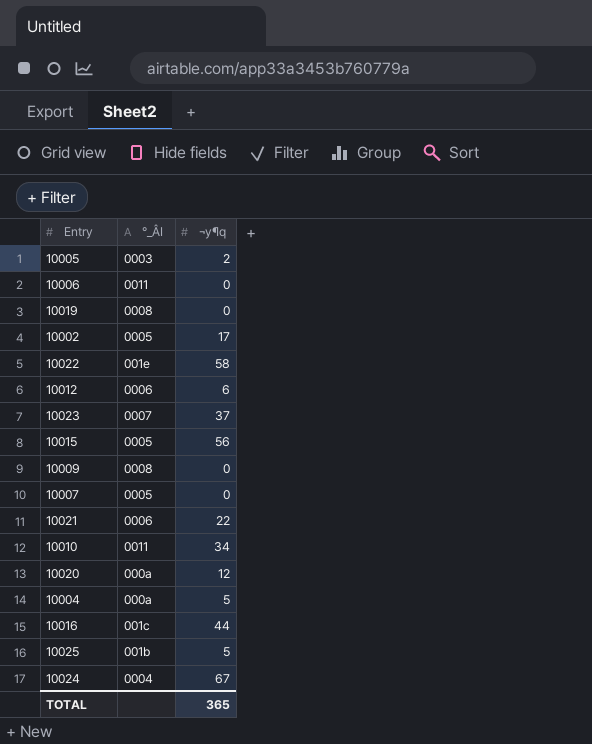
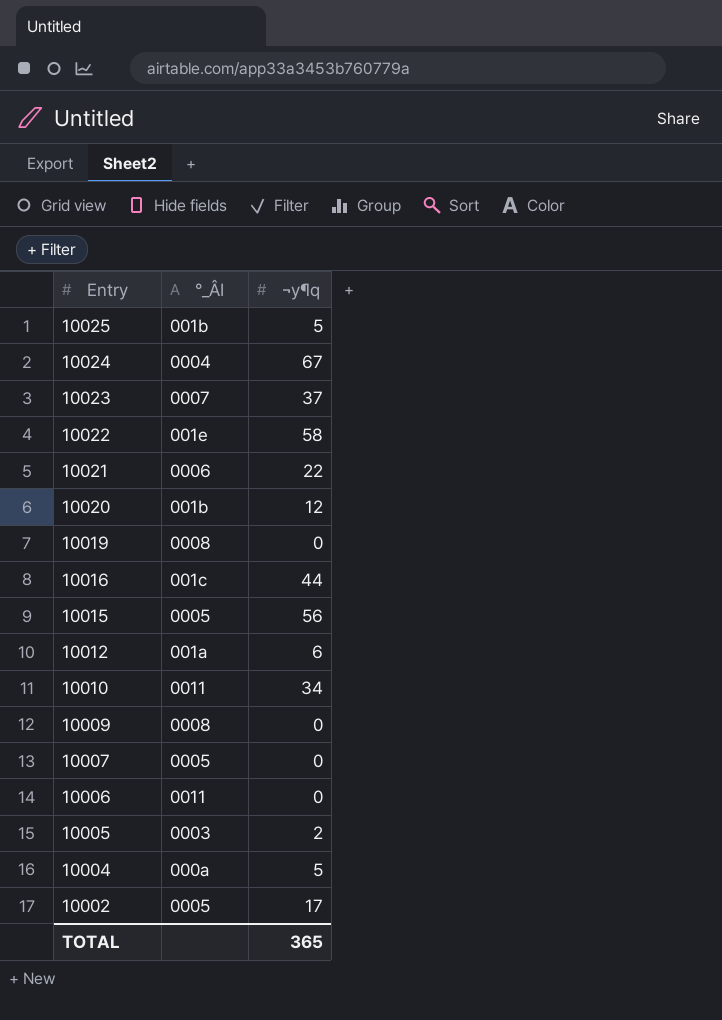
row order: none -> Entry descending
10020 | °_ÂI: 000a -> 001b
10012 | °_ÂI: 0006 -> 001a

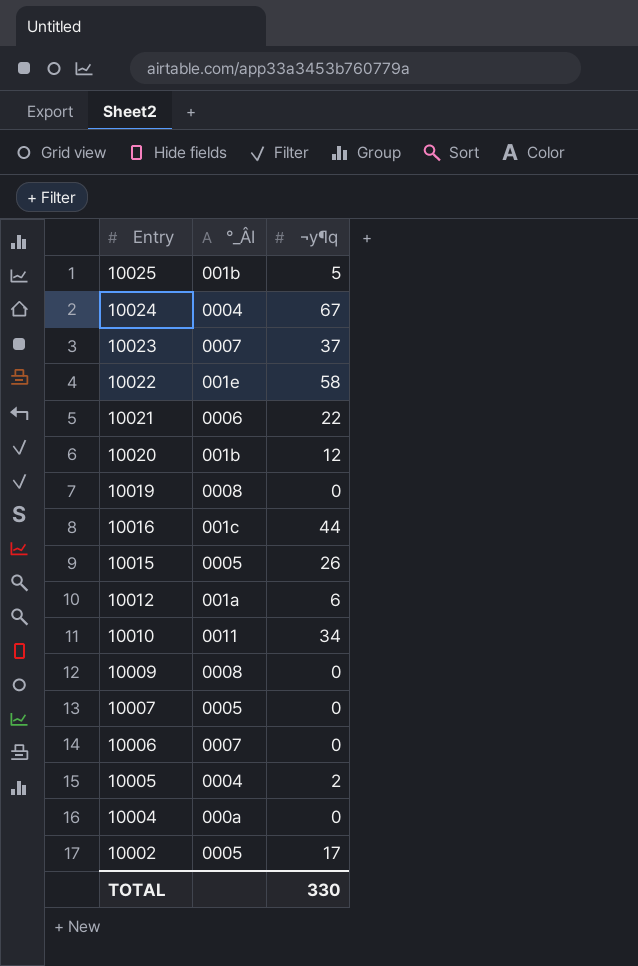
10015 | ¬y¶q: 56 -> 26
10006 | °_ÂI: 0011 -> 0007
10005 | °_ÂI: 0003 -> 0004
10004 | ¬y¶q: 5 -> 0
TOTAL | ¬y¶q: 365 -> 330

